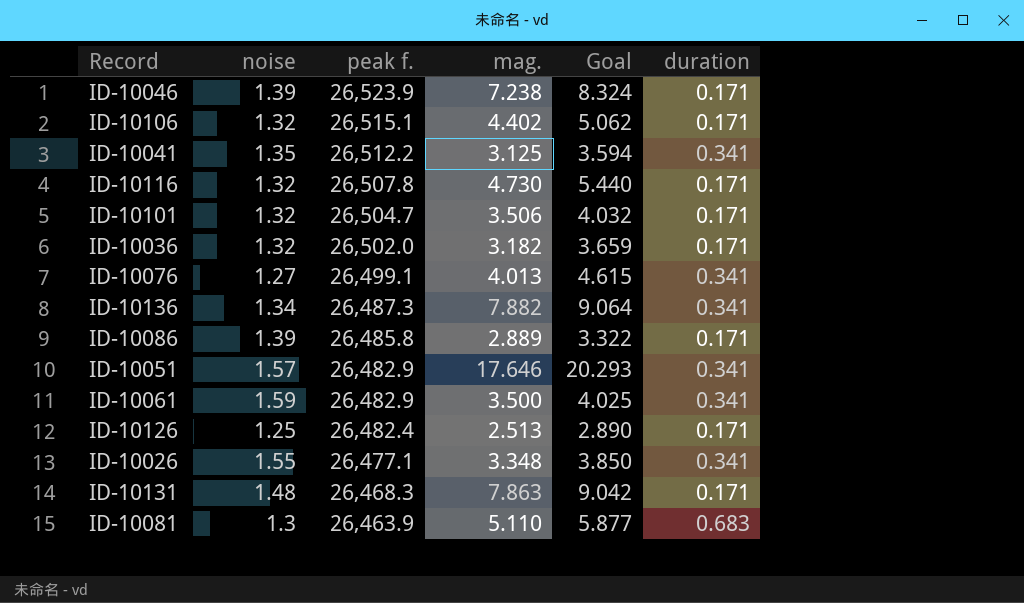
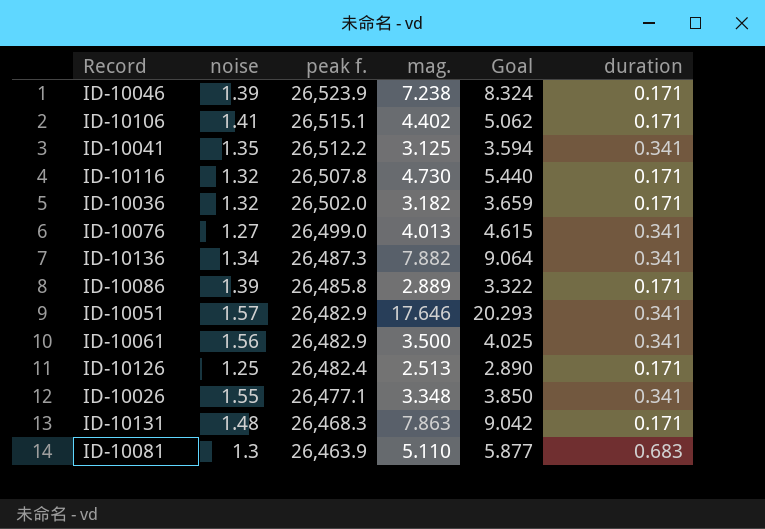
row ID-10101: 1.32 | 26,504.7 | 3.506 | 4.032 | 0.171 -> none
ID-10106 | noise: 1.32 -> 1.41
ID-10076 | peak f.: 26,499.1 -> 26,499.0
ID-10061 | noise: 1.59 -> 1.56

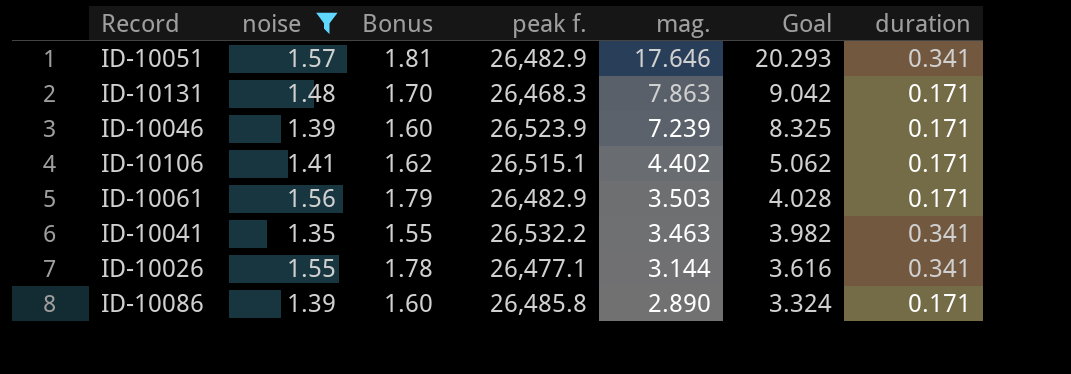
filter: none -> noise >= 1.35
row order: peak f. descending -> mag. descending
column Bonus | formula: none -> [noise] * 1.15
ID-10046 | mag.: 7.238 -> 7.239
ID-10046 | Goal: 8.324 -> 8.325
ID-10061 | mag.: 3.500 -> 3.503
ID-10061 | Goal: 4.025 -> 4.028
ID-10061 | duration: 0.341 -> 0.171
ID-10041 | peak f.: 26,512.2 -> 26,532.2
ID-10041 | mag.: 3.125 -> 3.463
ID-10041 | Goal: 3.594 -> 3.982
ID-10026 | mag.: 3.348 -> 3.144
ID-10026 | Goal: 3.850 -> 3.616
ID-10086 | mag.: 2.889 -> 2.890
ID-10086 | Goal: 3.322 -> 3.324

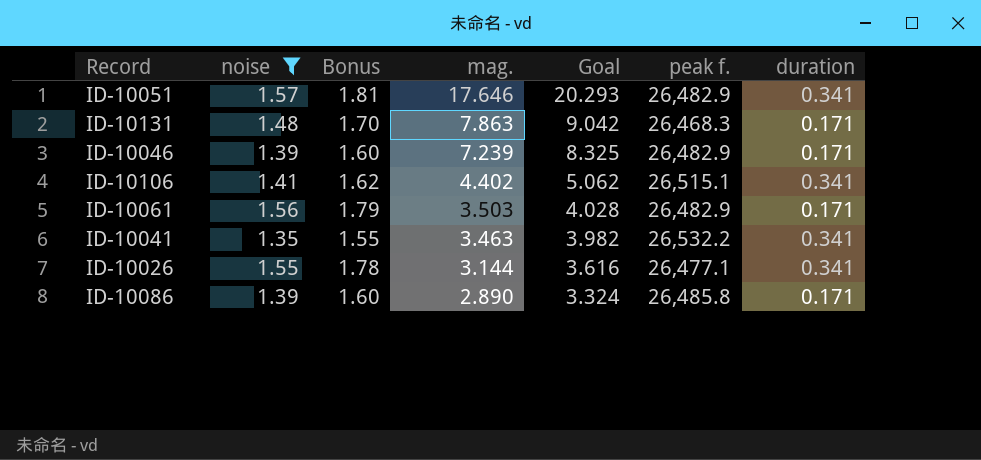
column peak f. | position: 4 -> 6
ID-10046 | peak f.: 26,523.9 -> 26,482.9
ID-10106 | duration: 0.171 -> 0.341

